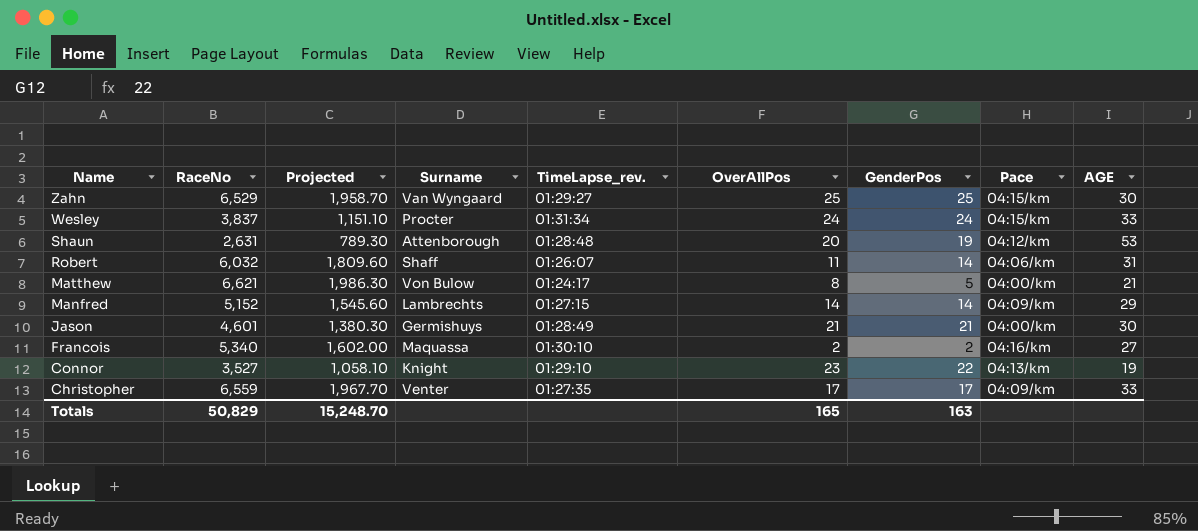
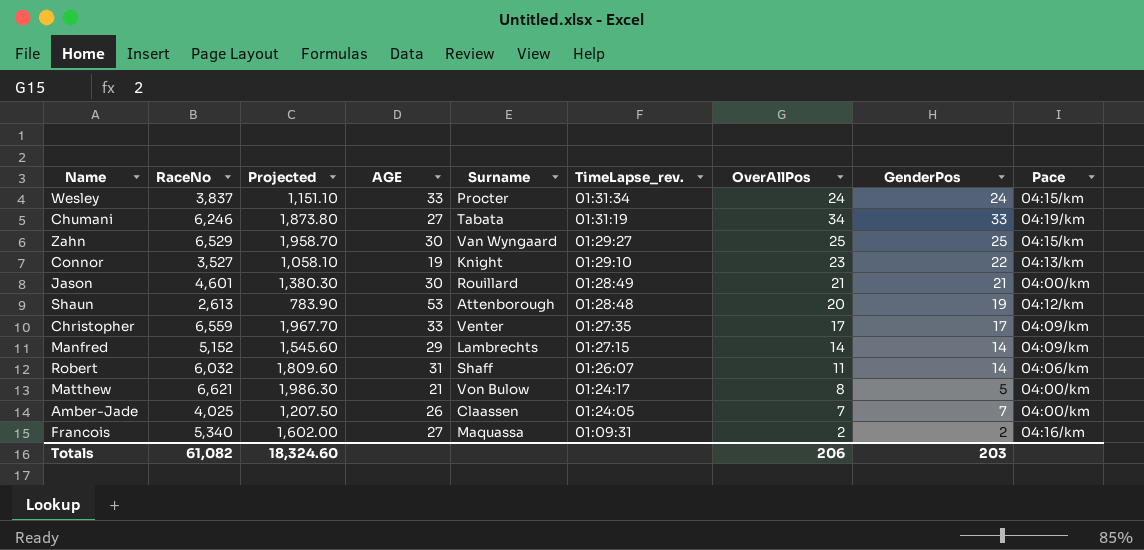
row order: Name descending -> TimeLapse_rev. descending
column AGE | position: 9 -> 4
row Chumani: none -> 6,246 | 1,873.80 | 27 | Tabata | 01:31:19 | 34 | 33 | 04:19/km
Jason | Surname: Germishuys -> Rouillard
Shaun | RaceNo: 2,631 -> 2,613
Shaun | Projected: 789.30 -> 783.90
row Amber-Jade: none -> 4,025 | 1,207.50 | 26 | Claassen | 01:24:05 | 7 | 7 | 04:00/km
Francois | TimeLapse_rev.: 01:30:10 -> 01:09:31
Totals | RaceNo: 50,829 -> 61,082
Totals | Projected: 15,248.70 -> 18,324.60
Totals | OverAllPos: 165 -> 206
Totals | GenderPos: 163 -> 203

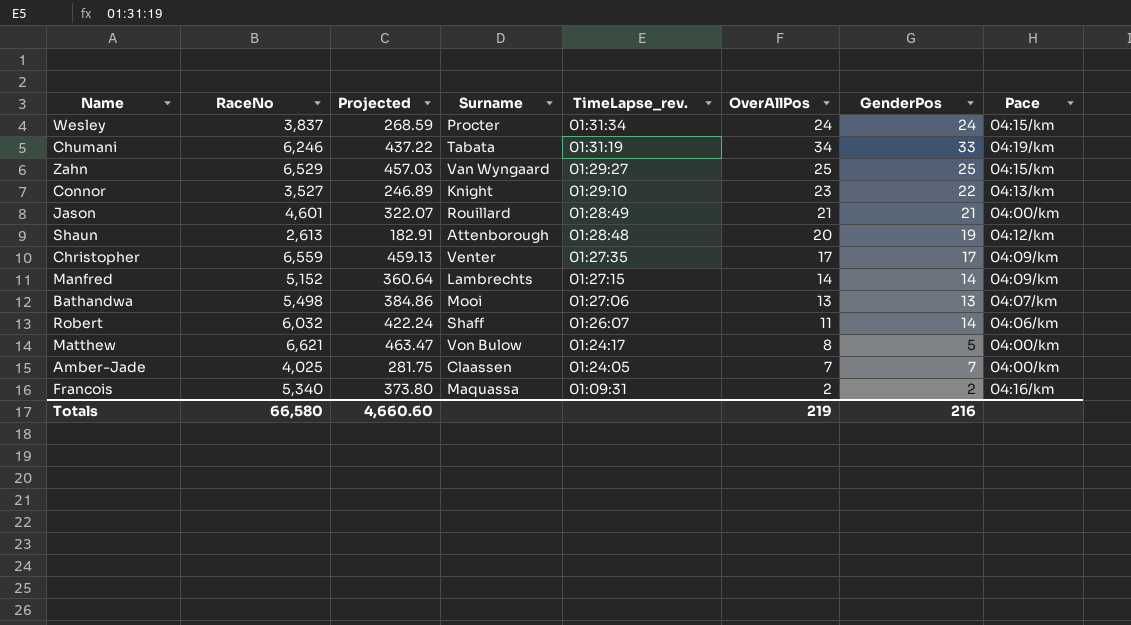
column AGE | position: 4 -> none
column Projected | formula: [RaceNo] * 0.3 -> [RaceNo] * 0.07
row Bathandwa: none -> 5,498 | 384.86 | Mooi | 01:27:06 | 13 | 13 | 04:07/km
Totals | RaceNo: 61,082 -> 66,580
Totals | Projected: 18,324.60 -> 4,660.60
Totals | OverAllPos: 206 -> 219
Totals | GenderPos: 203 -> 216

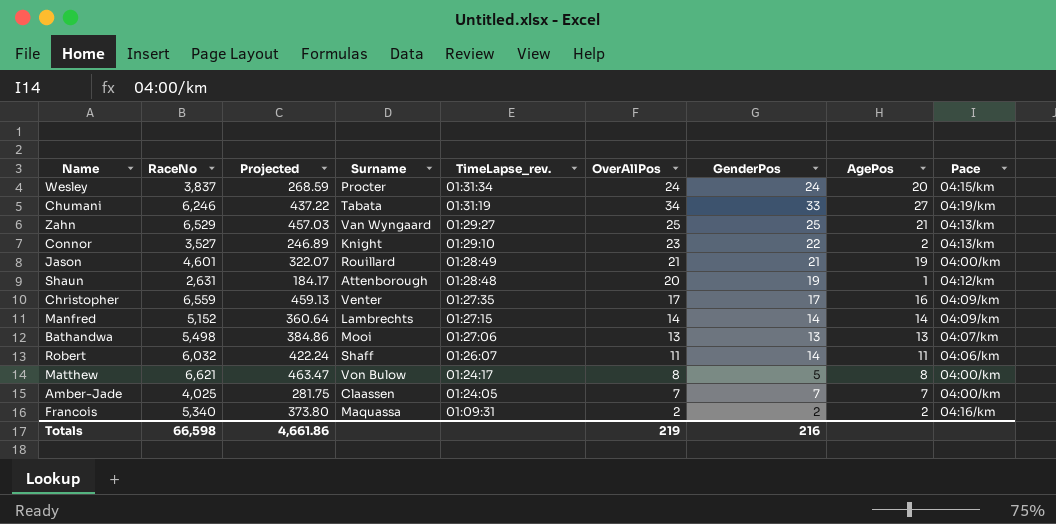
column AgePos | position: none -> 8
Zahn | Pace: 04:15/km -> 04:13/km
Shaun | RaceNo: 2,613 -> 2,631
Shaun | Projected: 182.91 -> 184.17
Totals | RaceNo: 66,580 -> 66,598
Totals | Projected: 4,660.60 -> 4,661.86

